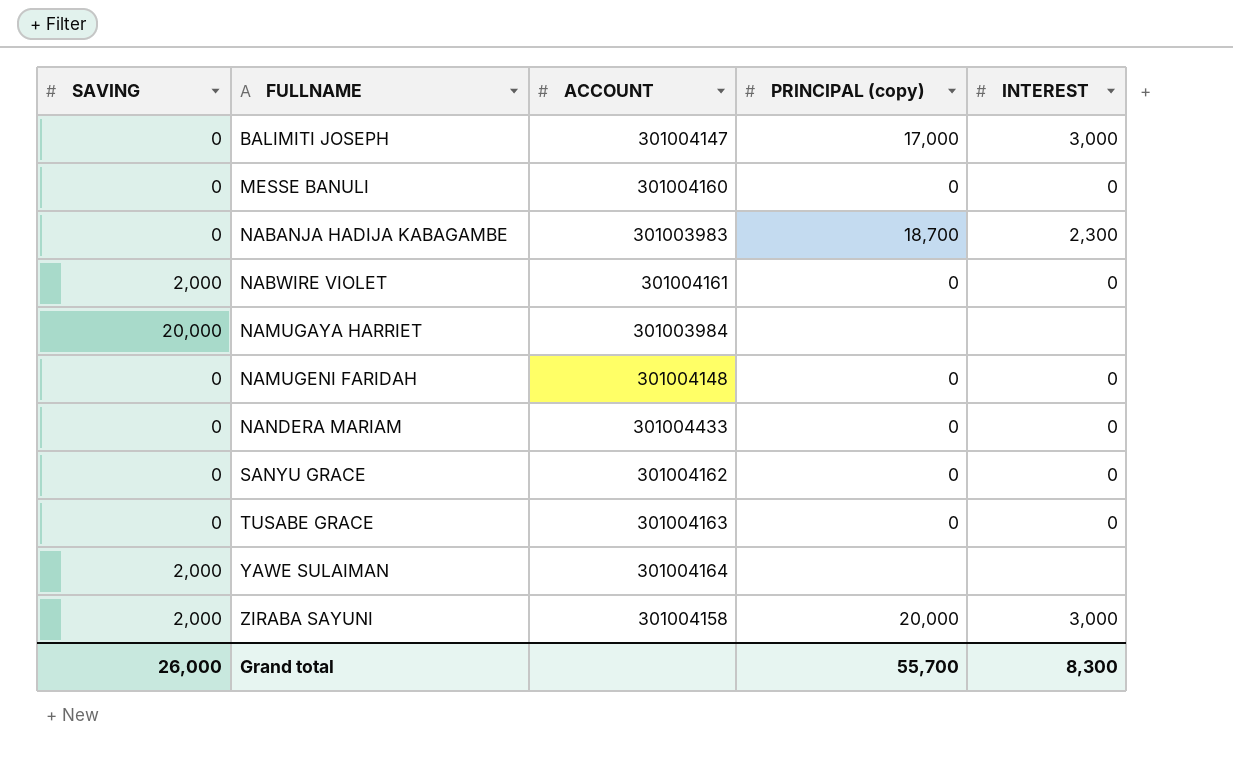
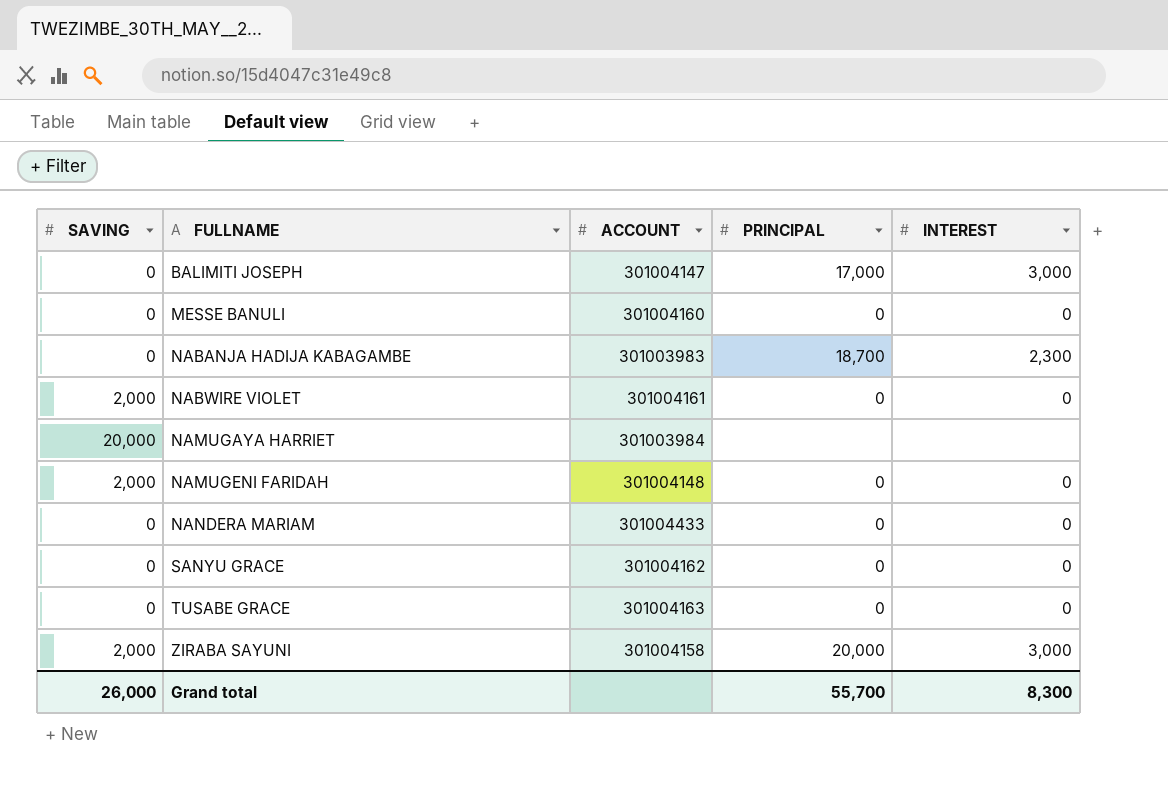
column name: PRINCIPAL (copy) -> PRINCIPAL
row YAWE SULAIMAN: 2,000 | 301004164 | none | none -> none
NAMUGENI FARIDAH | SAVING: 0 -> 2,000

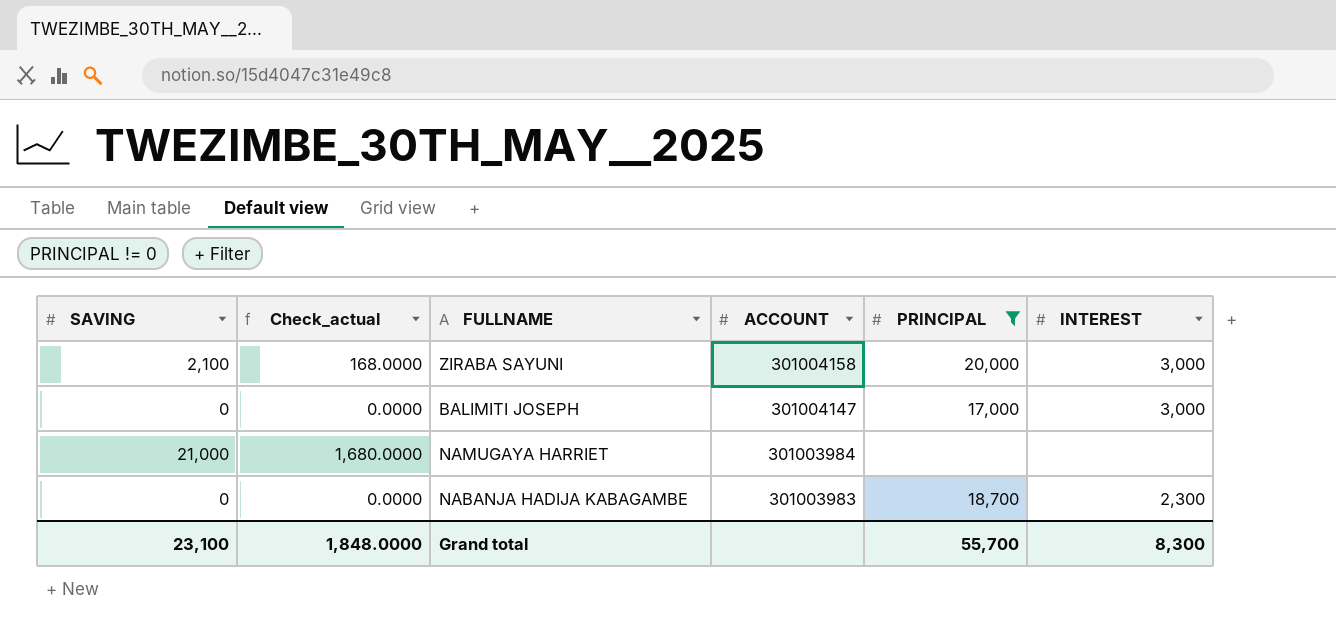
filter: none -> PRINCIPAL != 0
row order: FULLNAME ascending -> ACCOUNT descending
column Check_actual | formula: none -> [SAVING] * 0.08
ZIRABA SAYUNI | SAVING: 2,000 -> 2,100
NAMUGAYA HARRIET | SAVING: 20,000 -> 21,000
Grand total | SAVING: 26,000 -> 23,100

